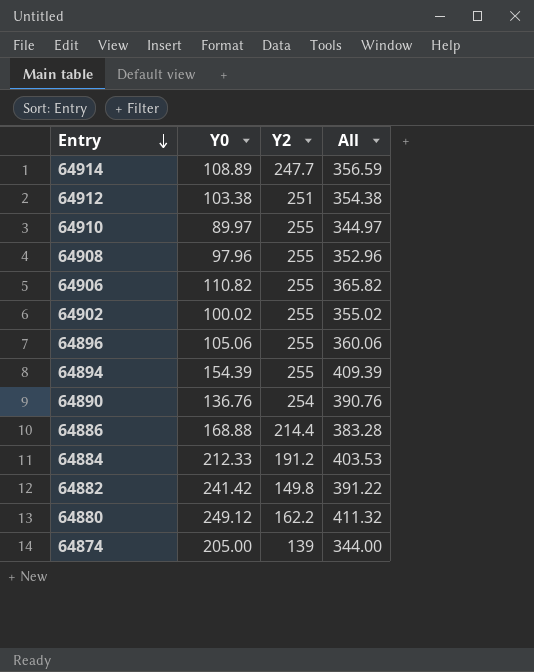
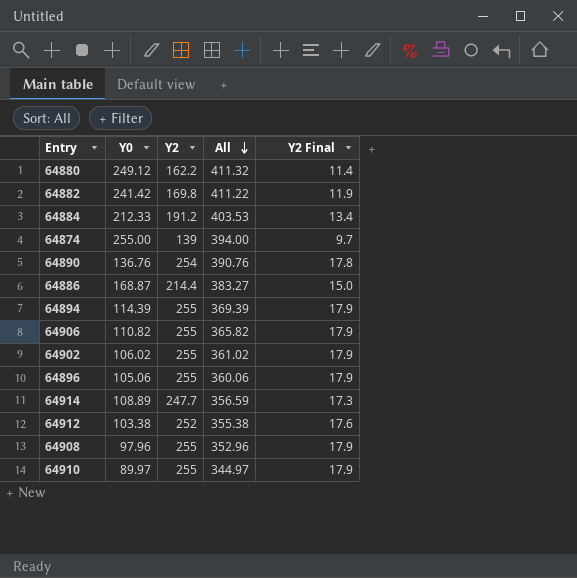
row order: Entry descending -> All descending
column Y2 Final | formula: none -> [Y2] * 0.07
64882 | Y2: 149.8 -> 169.8
64882 | All: 391.22 -> 411.22
64874 | Y0: 205.00 -> 255.00
64874 | All: 344.00 -> 394.00
64886 | Y0: 168.88 -> 168.87
64886 | All: 383.28 -> 383.27
64894 | Y0: 154.39 -> 114.39
64894 | All: 409.39 -> 369.39
64902 | Y0: 100.02 -> 106.02
64902 | All: 355.02 -> 361.02
64912 | Y2: 251 -> 252
64912 | All: 354.38 -> 355.38

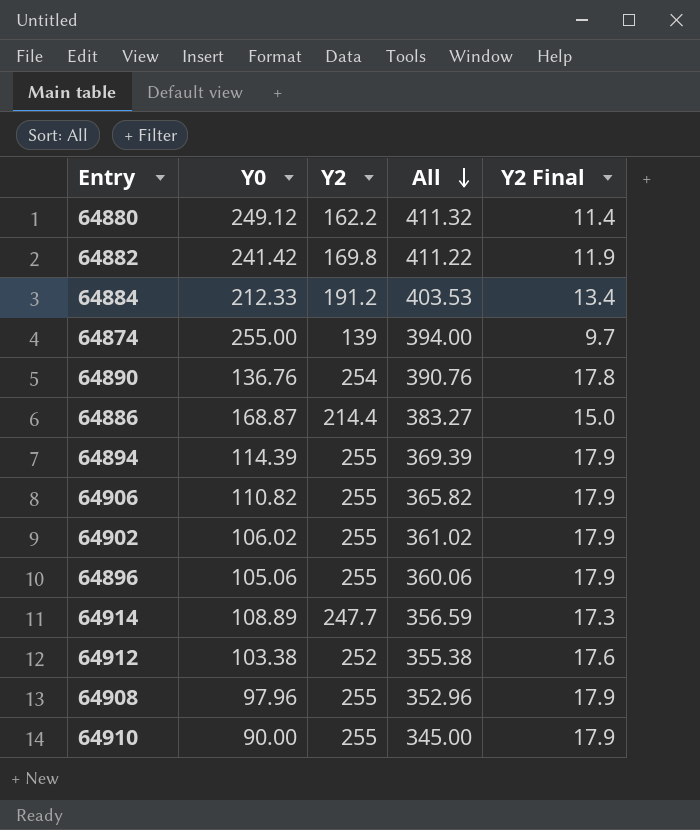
64910 | Y0: 89.97 -> 90.00
64910 | All: 344.97 -> 345.00

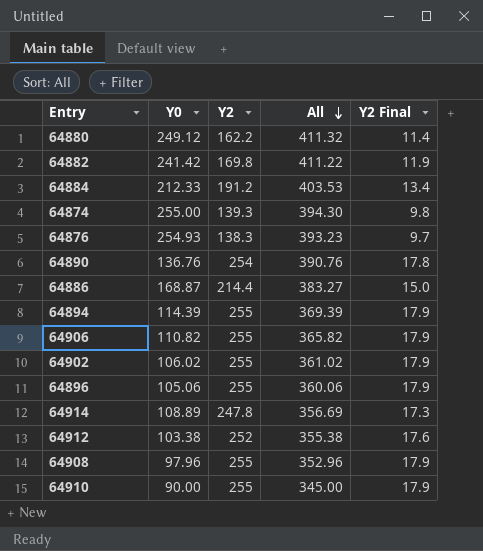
64874 | Y2: 139 -> 139.3
64874 | All: 394.00 -> 394.30
64874 | Y2 Final: 9.7 -> 9.8
row 64876: none -> 254.93 | 138.3 | 393.23 | 9.7
64914 | Y2: 247.7 -> 247.8
64914 | All: 356.59 -> 356.69

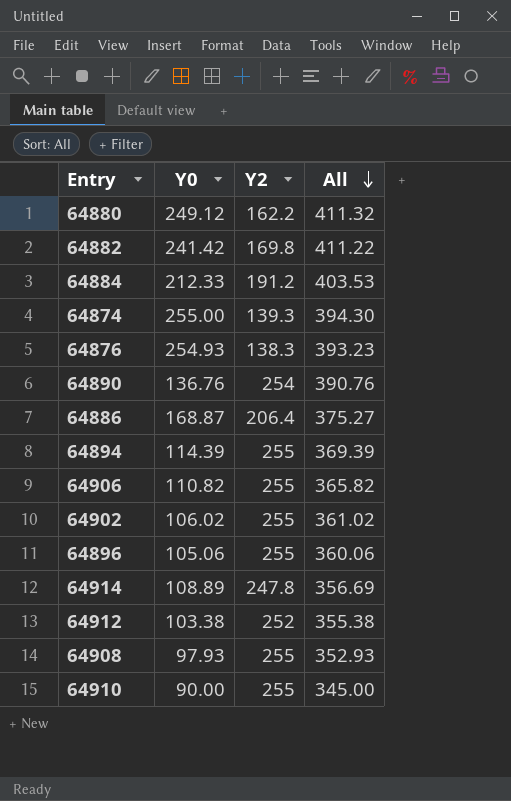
column Y2 Final | formula: [Y2] * 0.07 -> none
64886 | Y2: 214.4 -> 206.4
64886 | All: 383.27 -> 375.27
64908 | Y0: 97.96 -> 97.93
64908 | All: 352.96 -> 352.93

